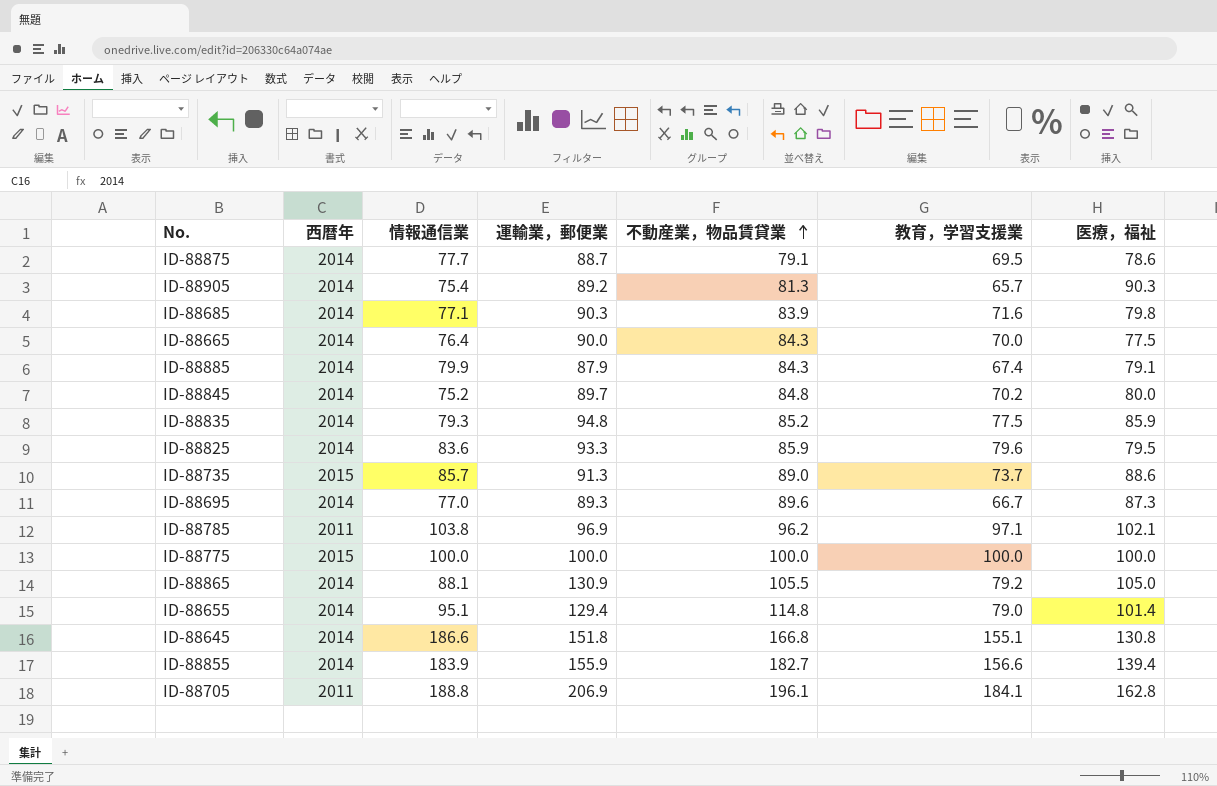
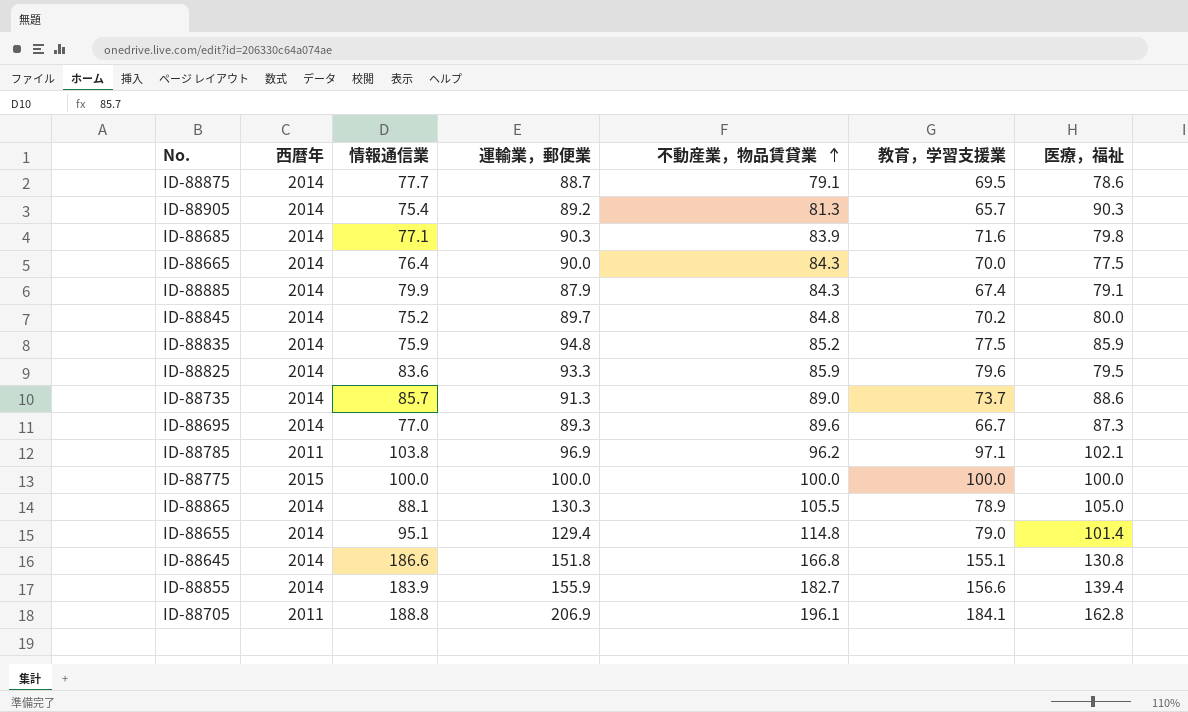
ID-88835 | 情報通信業: 79.3 -> 75.9
ID-88735 | 西暦年: 2015 -> 2014
ID-88865 | 運輸業，郵便業: 130.9 -> 130.3
ID-88865 | 教育，学習支援業: 79.2 -> 78.9

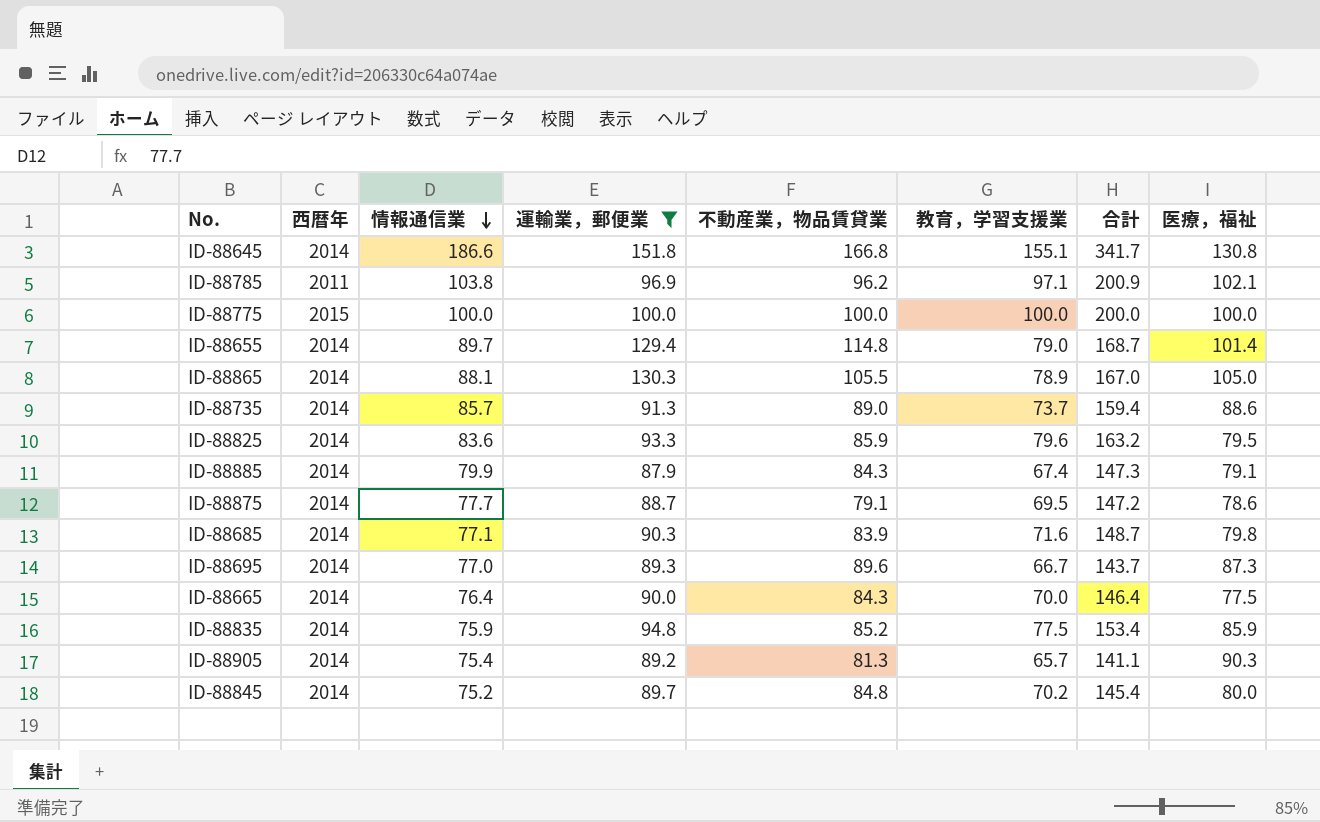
filter: none -> 運輸業，郵便業 <= 151.8
row order: 不動産業，物品賃貸業 ascending -> 情報通信業 descending
column 合計 | formula: none -> [情報通信業] + [教育，学習支援業]
ID-88655 | 情報通信業: 95.1 -> 89.7

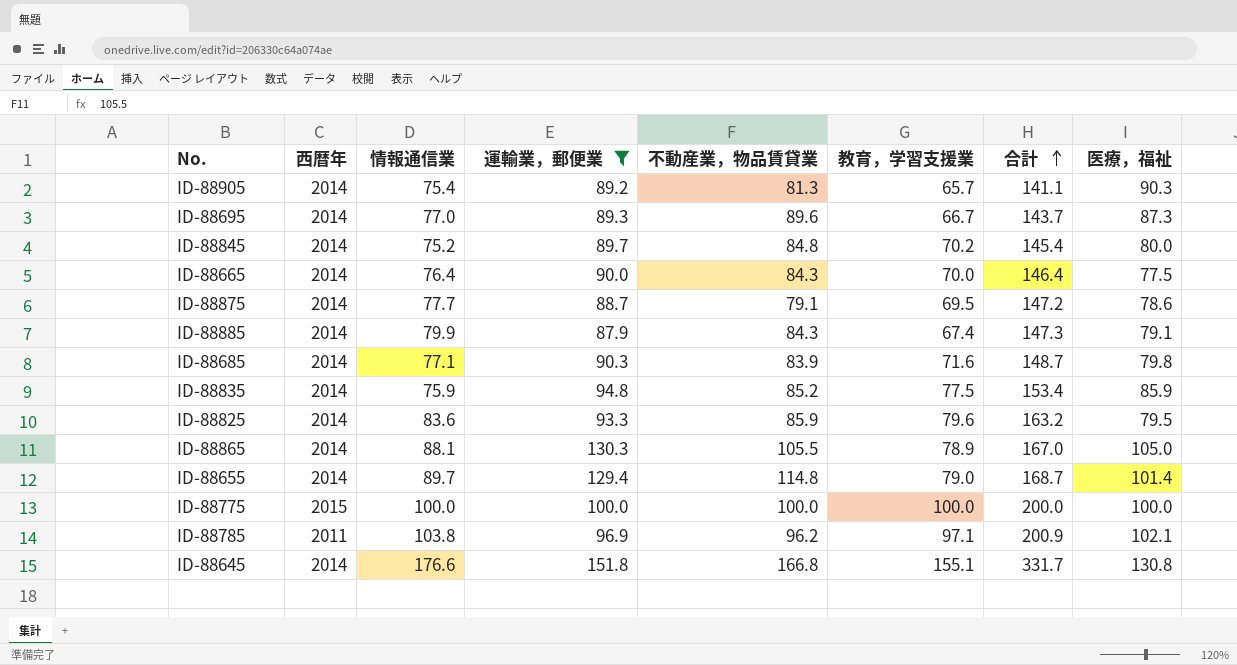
row order: 情報通信業 descending -> 合計 ascending
row ID-88735: 2014 | 85.7 | 91.3 | 89.0 | 73.7 | 159.4 | 88.6 -> none
ID-88645 | 情報通信業: 186.6 -> 176.6
ID-88645 | 合計: 341.7 -> 331.7

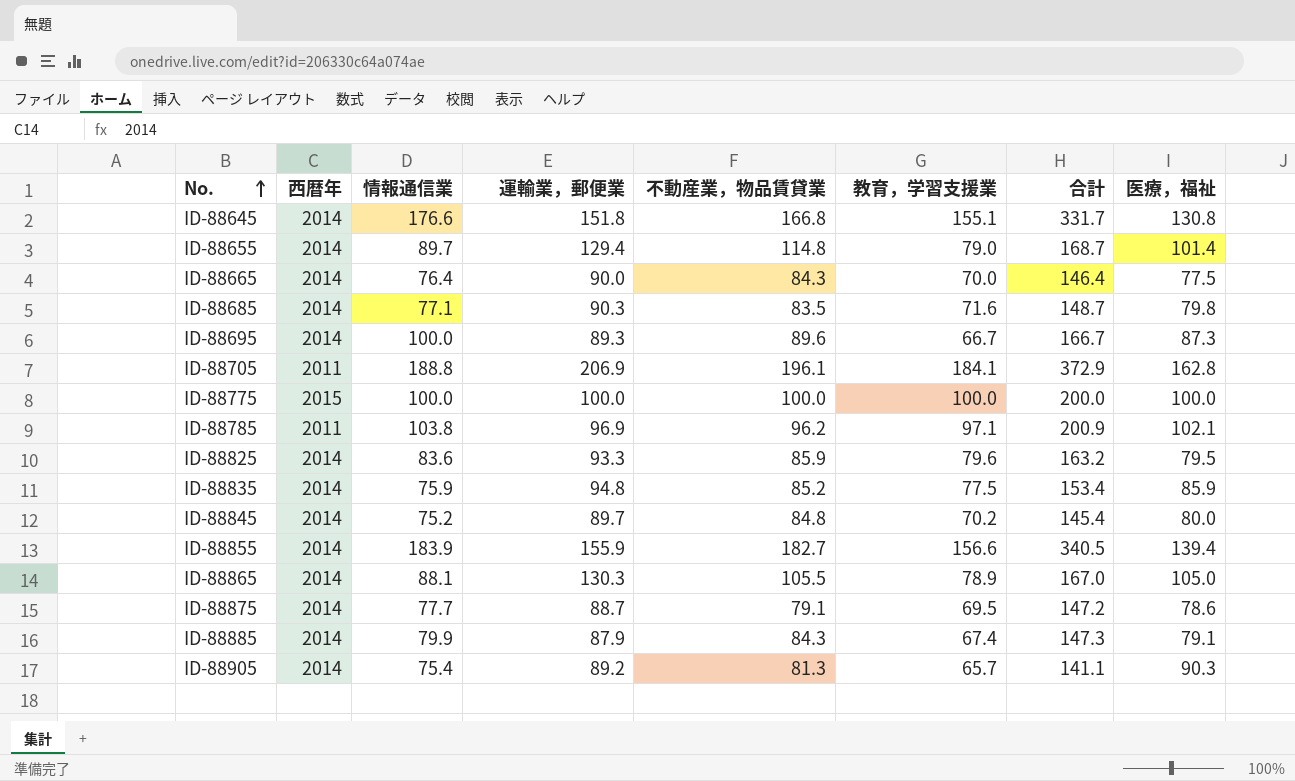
filter: 運輸業，郵便業 <= 151.8 -> none
row order: 合計 ascending -> No. ascending
ID-88685 | 不動産業，物品賃貸業: 83.9 -> 83.5
ID-88695 | 情報通信業: 77.0 -> 100.0
ID-88695 | 合計: 143.7 -> 166.7

